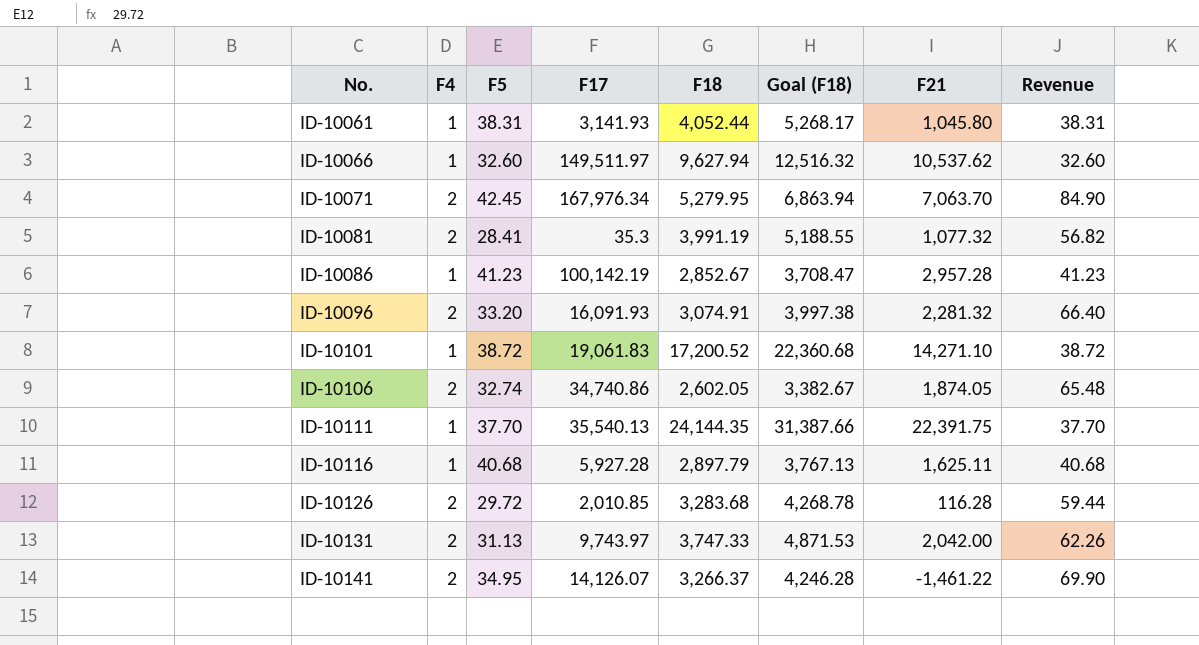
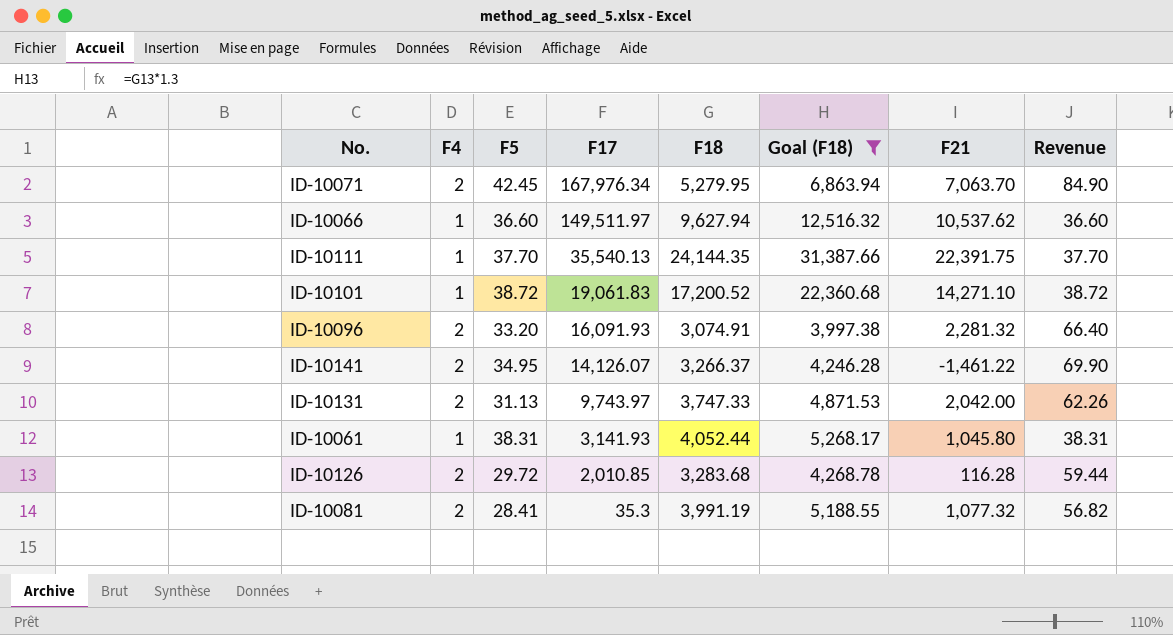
filter: none -> Goal (F18) >= 3,997.38
row order: No. ascending -> F17 descending
ID-10066 | F5: 32.60 -> 36.60
ID-10066 | Revenue: 32.60 -> 36.60

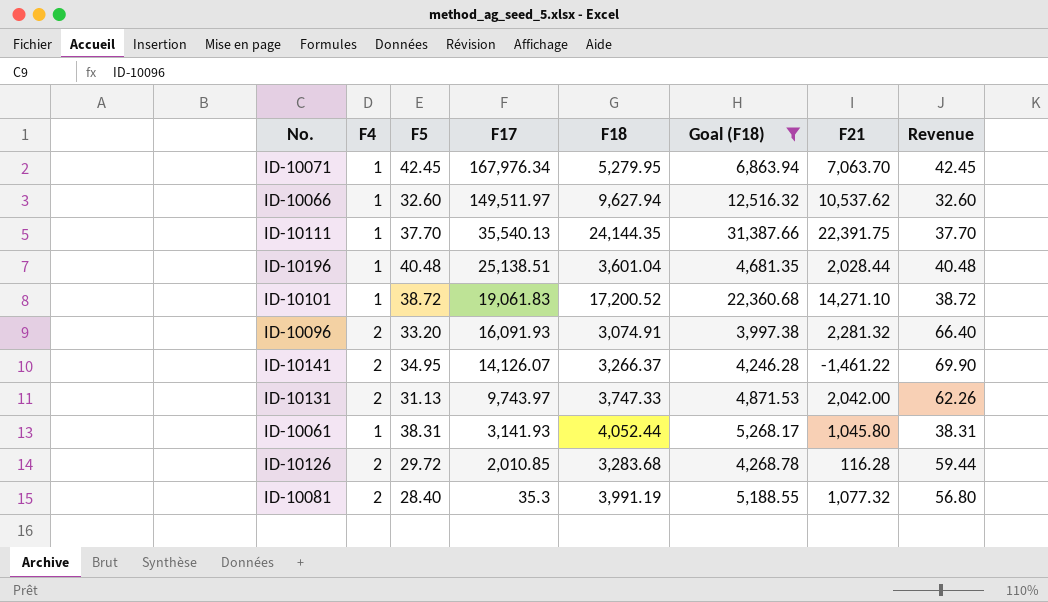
ID-10071 | F4: 2 -> 1
ID-10071 | Revenue: 84.90 -> 42.45
ID-10066 | F5: 36.60 -> 32.60
ID-10066 | Revenue: 36.60 -> 32.60
row ID-10196: none -> 1 | 40.48 | 25,138.51 | 3,601.04 | 4,681.35 | 2,028.44 | 40.48
ID-10081 | F5: 28.41 -> 28.40
ID-10081 | Revenue: 56.82 -> 56.80

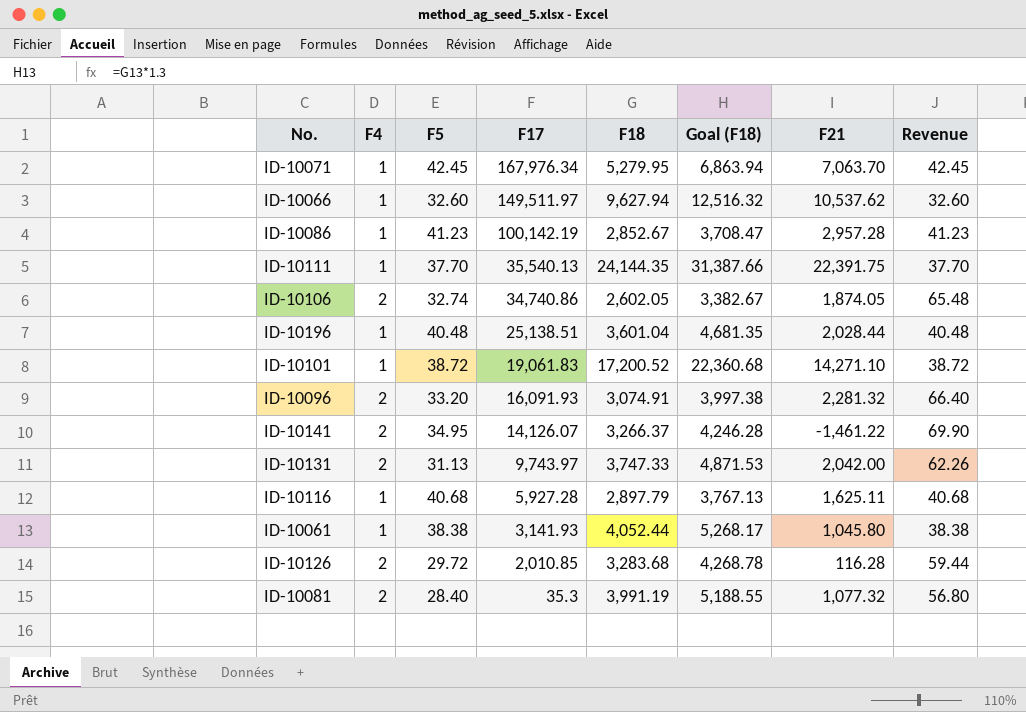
filter: Goal (F18) >= 3,997.38 -> none
ID-10061 | F5: 38.31 -> 38.38
ID-10061 | Revenue: 38.31 -> 38.38

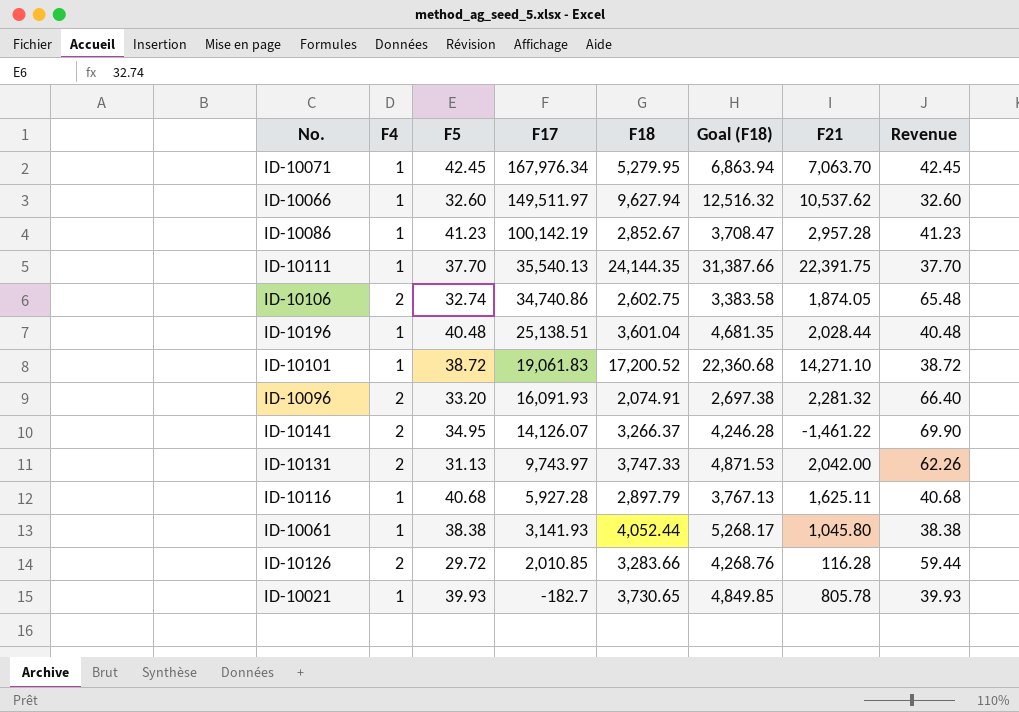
row ID-10081: 2 | 28.40 | 35.3 | 3,991.19 | 5,188.55 | 1,077.32 | 56.80 -> none
ID-10106 | F18: 2,602.05 -> 2,602.75
ID-10106 | Goal (F18): 3,382.67 -> 3,383.58
ID-10096 | F18: 3,074.91 -> 2,074.91
ID-10096 | Goal (F18): 3,997.38 -> 2,697.38
ID-10126 | F18: 3,283.68 -> 3,283.66
ID-10126 | Goal (F18): 4,268.78 -> 4,268.76
row ID-10021: none -> 1 | 39.93 | -182.7 | 3,730.65 | 4,849.85 | 805.78 | 39.93

